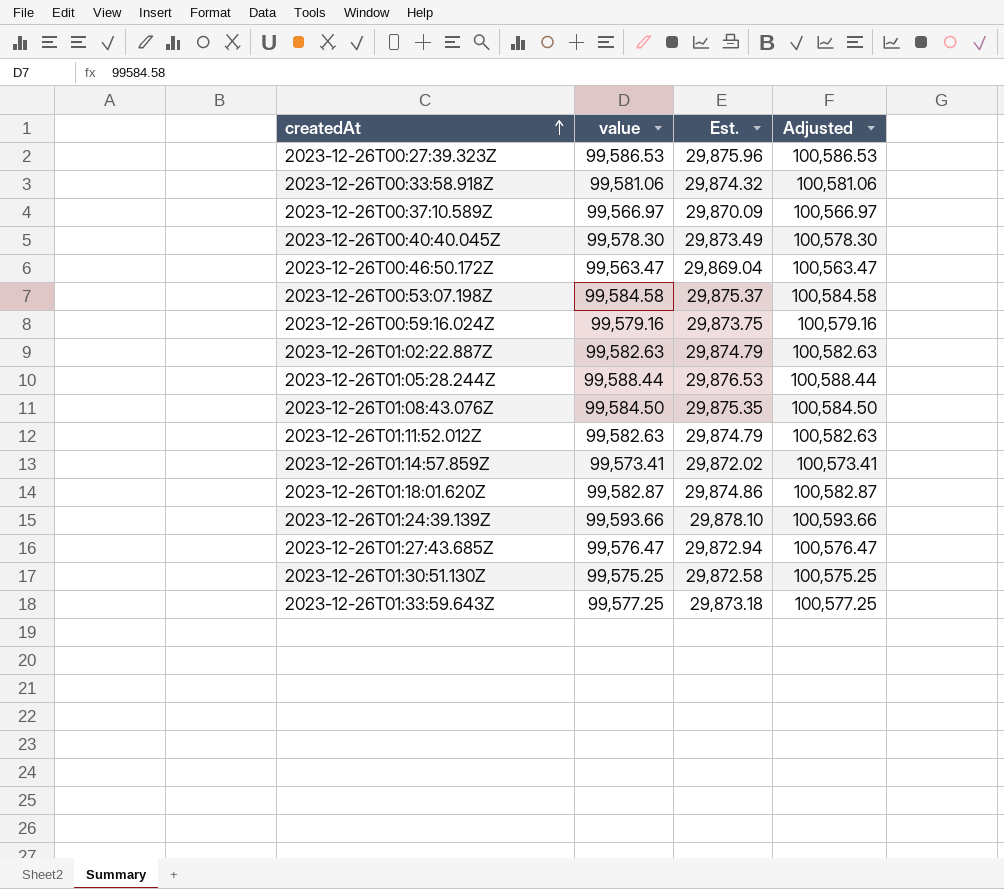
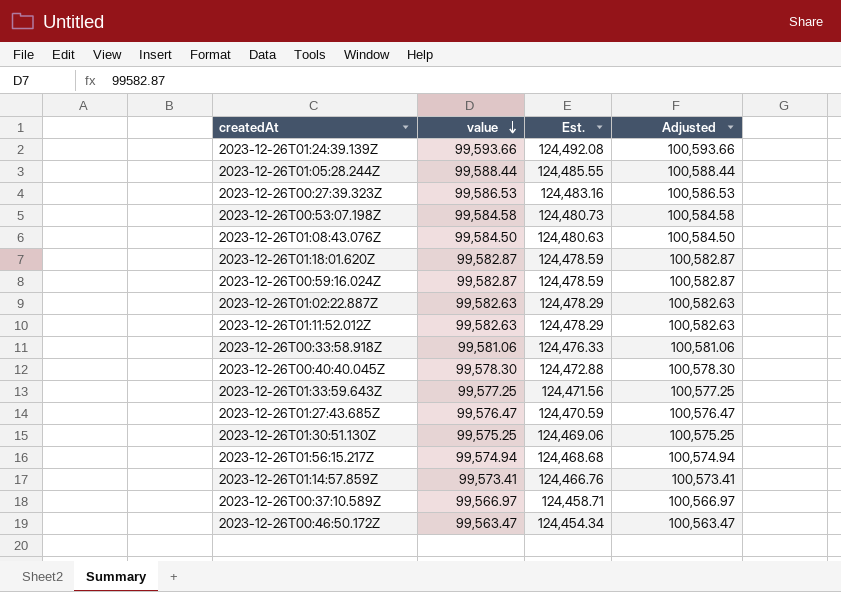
row order: createdAt ascending -> value descending
column Est. | formula: [value] * 0.3 -> [value] * 1.25
2023-12-26T00:59:16.024Z | value: 99,579.16 -> 99,582.87
2023-12-26T00:59:16.024Z | Adjusted: 100,579.16 -> 100,582.87
row 2023-12-26T01:56:15.217Z: none -> 99,574.94 | 124,468.68 | 100,574.94

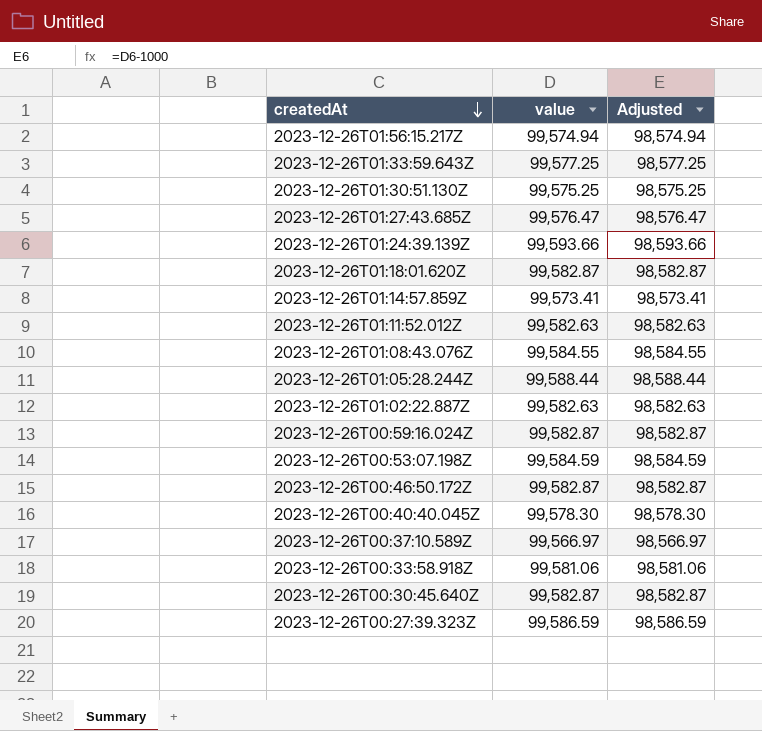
row order: value descending -> createdAt descending
column Est. | formula: [value] * 1.25 -> none
column Adjusted | formula: [value] + 1000 -> [value] - 1000
2023-12-26T01:08:43.076Z | value: 99,584.50 -> 99,584.55
2023-12-26T00:53:07.198Z | value: 99,584.58 -> 99,584.59
2023-12-26T00:46:50.172Z | value: 99,563.47 -> 99,582.87
row 2023-12-26T00:30:45.640Z: none -> 99,582.87 | 98,582.87
2023-12-26T00:27:39.323Z | value: 99,586.53 -> 99,586.59

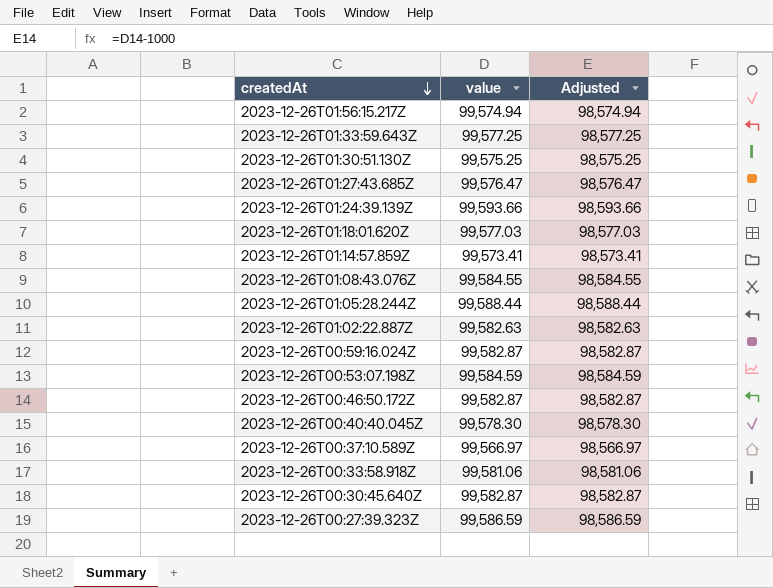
row 2023-12-26T01:11:52.012Z: 99,582.63 | 98,582.63 -> none
2023-12-26T01:18:01.620Z | value: 99,582.87 -> 99,577.03
2023-12-26T01:18:01.620Z | Adjusted: 98,582.87 -> 98,577.03

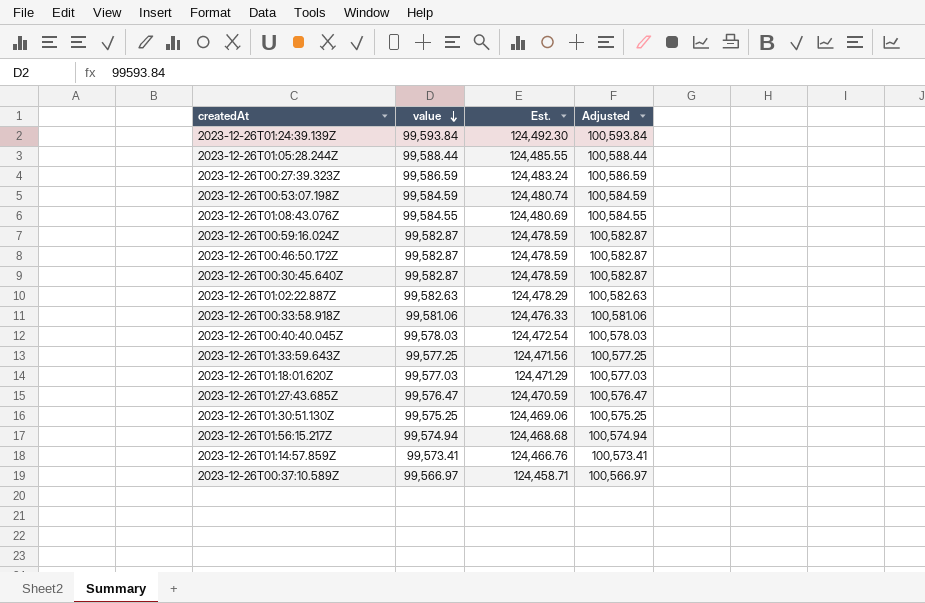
row order: createdAt descending -> value descending
column Est. | formula: none -> [value] * 1.25
column Adjusted | formula: [value] - 1000 -> [value] + 1000
2023-12-26T01:24:39.139Z | value: 99,593.66 -> 99,593.84
2023-12-26T00:40:40.045Z | value: 99,578.30 -> 99,578.03

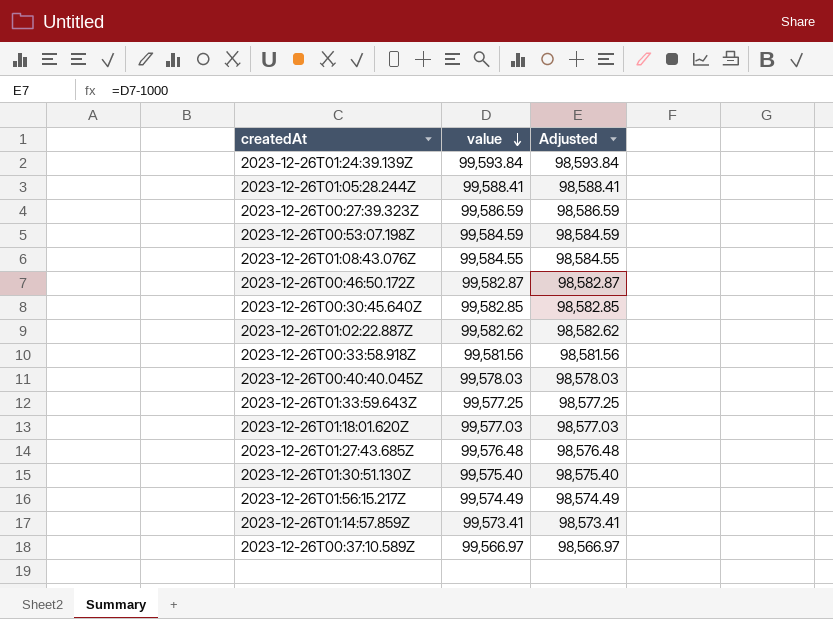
column Est. | formula: [value] * 1.25 -> none
column Adjusted | formula: [value] + 1000 -> [value] - 1000
row 2023-12-26T00:59:16.024Z: 99,582.87 | 124,478.59 | 100,582.87 -> none
2023-12-26T01:05:28.244Z | value: 99,588.44 -> 99,588.41
2023-12-26T00:30:45.640Z | value: 99,582.87 -> 99,582.85
2023-12-26T01:02:22.887Z | value: 99,582.63 -> 99,582.62
2023-12-26T00:33:58.918Z | value: 99,581.06 -> 99,581.56
2023-12-26T01:27:43.685Z | value: 99,576.47 -> 99,576.48
2023-12-26T01:30:51.130Z | value: 99,575.25 -> 99,575.40
2023-12-26T01:56:15.217Z | value: 99,574.94 -> 99,574.49

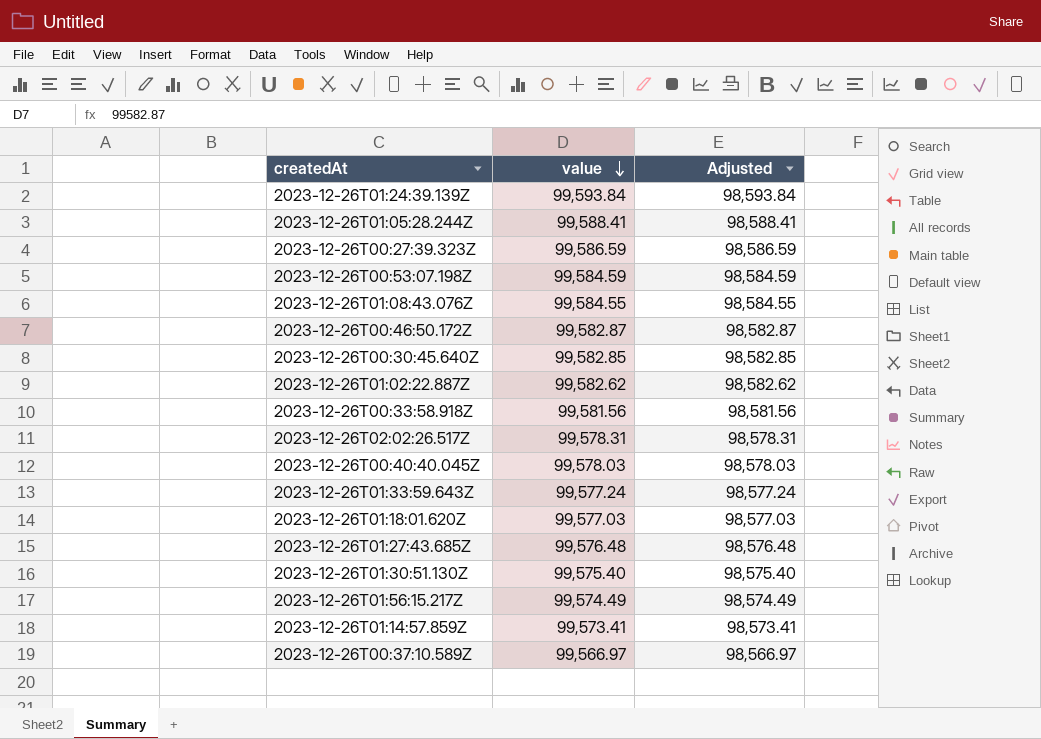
row 2023-12-26T02:02:26.517Z: none -> 99,578.31 | 98,578.31
2023-12-26T01:33:59.643Z | value: 99,577.25 -> 99,577.24
2023-12-26T01:33:59.643Z | Adjusted: 98,577.25 -> 98,577.24

